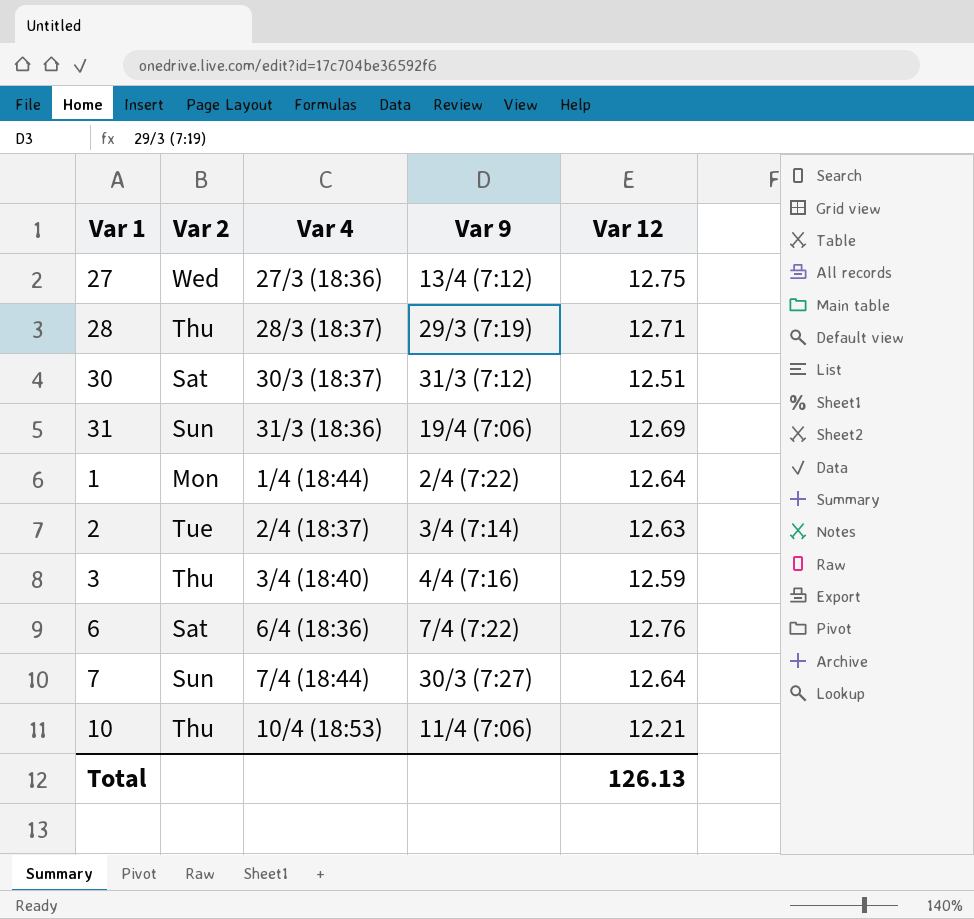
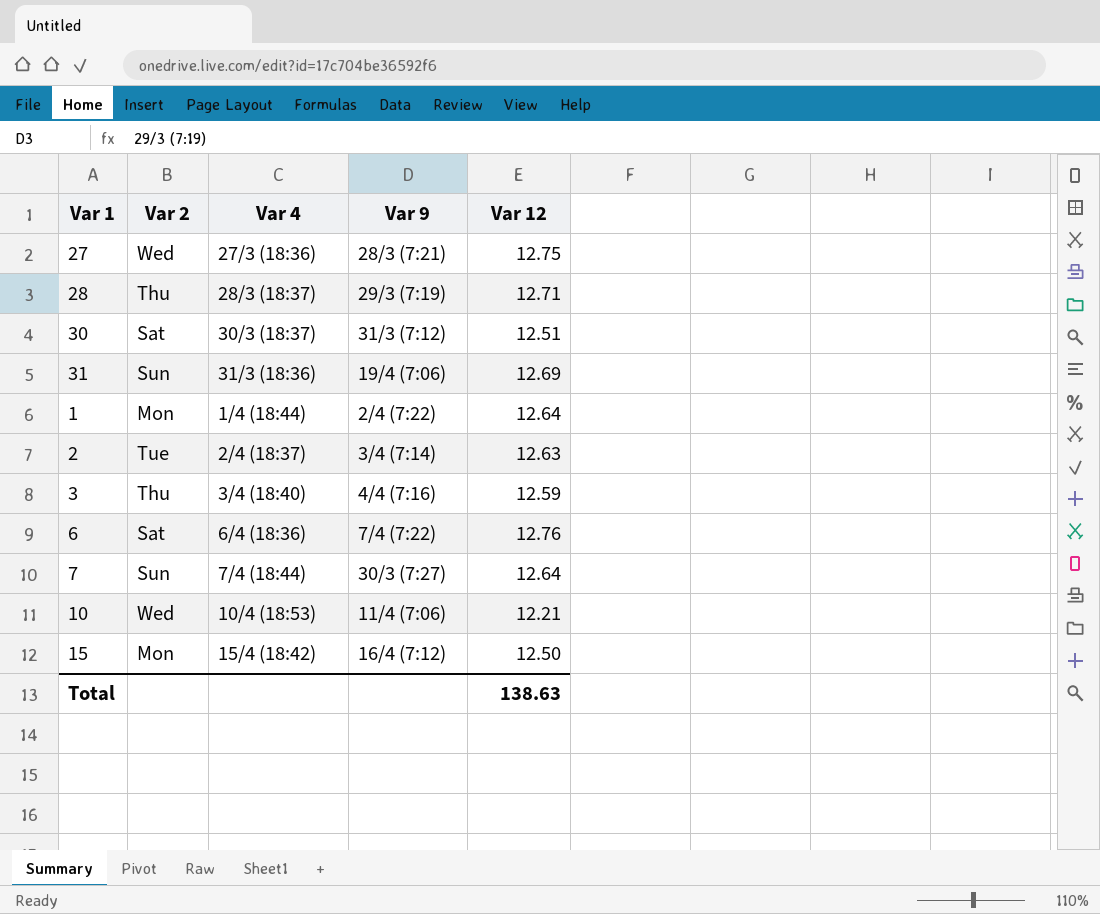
27 | Var 9: 13/4 (7:12) -> 28/3 (7:21)
10 | Var 2: Thu -> Wed
row 15: none -> Mon | 15/4 (18:42) | 16/4 (7:12) | 12.50
Total | Var 12: 126.13 -> 138.63

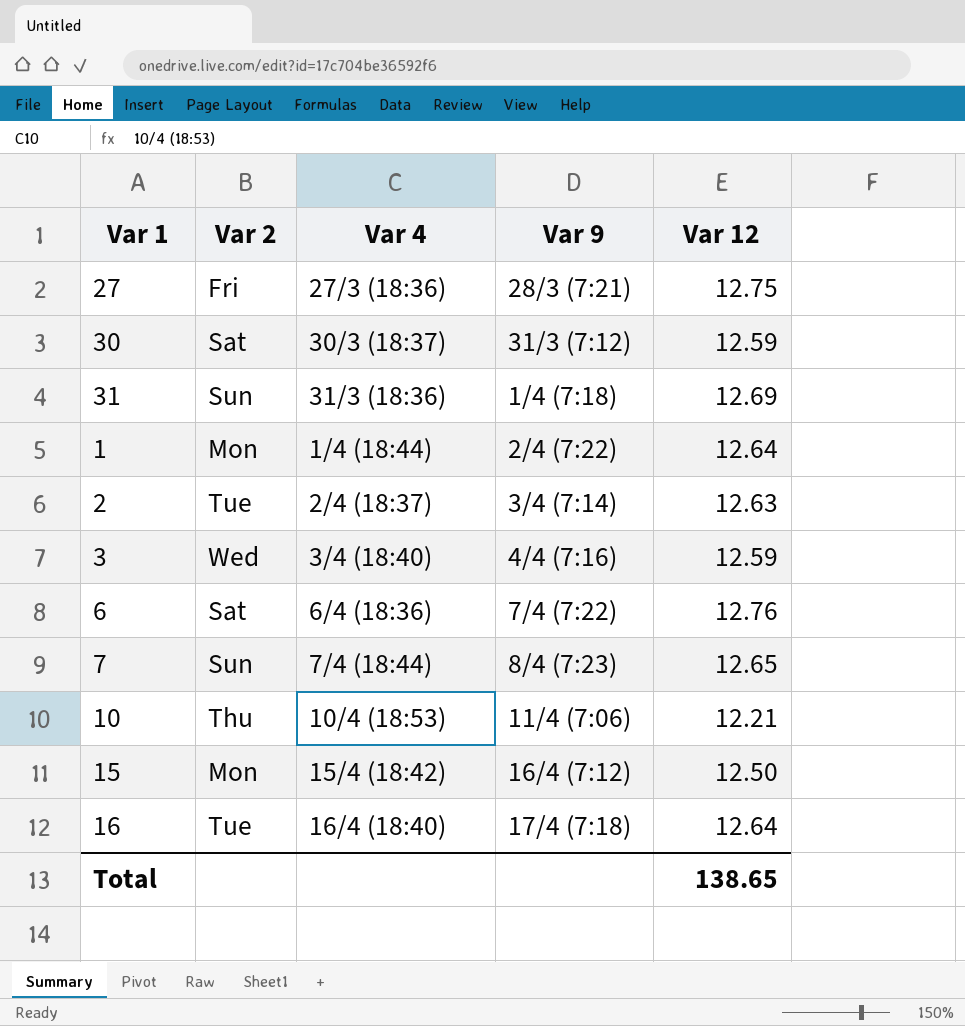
row 28: Thu | 28/3 (18:37) | 29/3 (7:19) | 12.71 -> none
27 | Var 2: Wed -> Fri
30 | Var 12: 12.51 -> 12.59
31 | Var 9: 19/4 (7:06) -> 1/4 (7:18)
3 | Var 2: Thu -> Wed
7 | Var 9: 30/3 (7:27) -> 8/4 (7:23)
7 | Var 12: 12.64 -> 12.65
10 | Var 2: Wed -> Thu
row 16: none -> Tue | 16/4 (18:40) | 17/4 (7:18) | 12.64
Total | Var 12: 138.63 -> 138.65

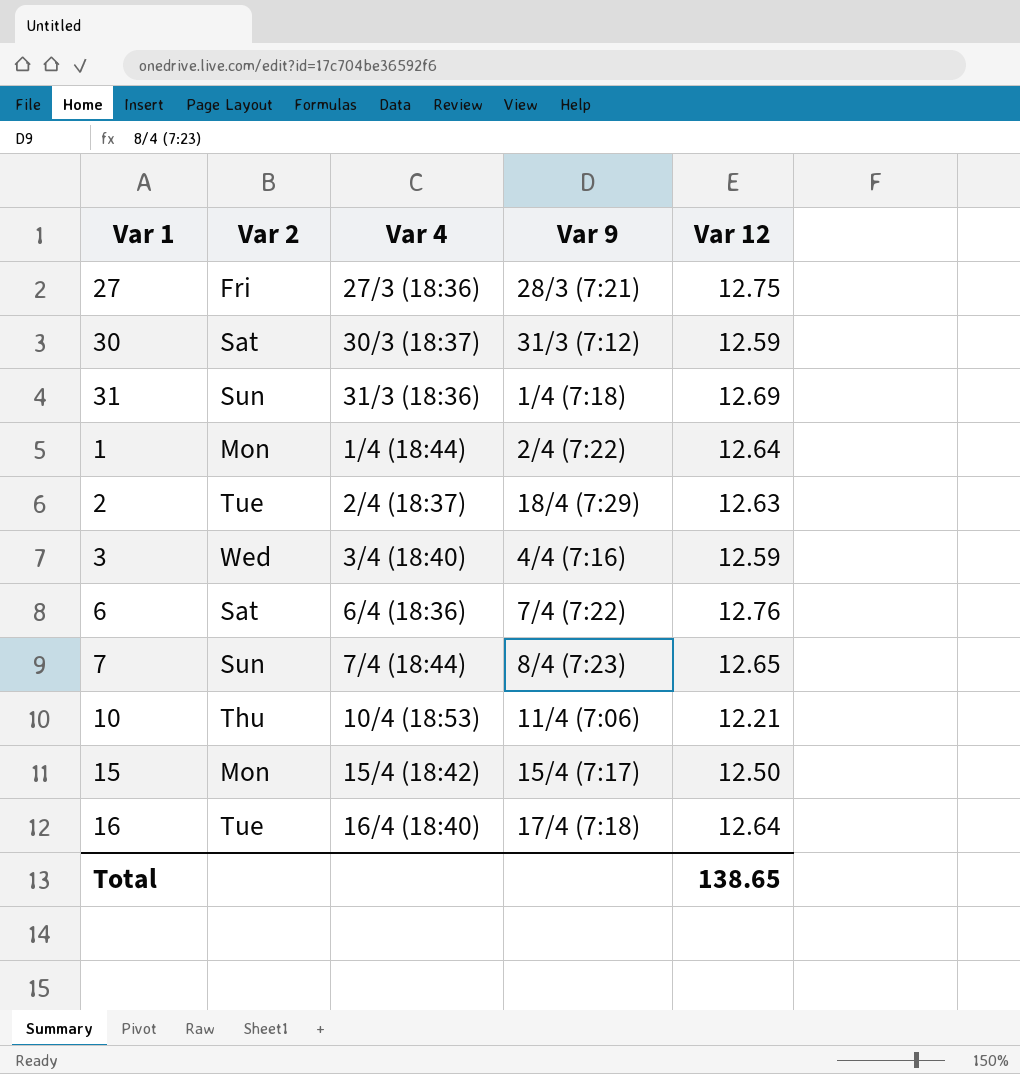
2 | Var 9: 3/4 (7:14) -> 18/4 (7:29)
15 | Var 9: 16/4 (7:12) -> 15/4 (7:17)

